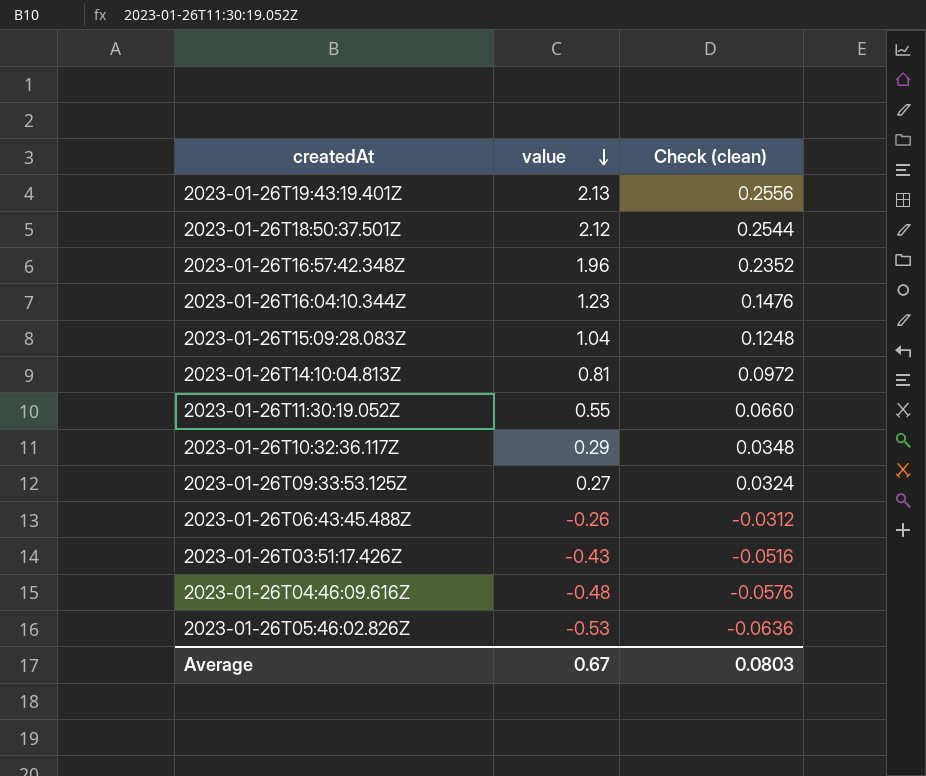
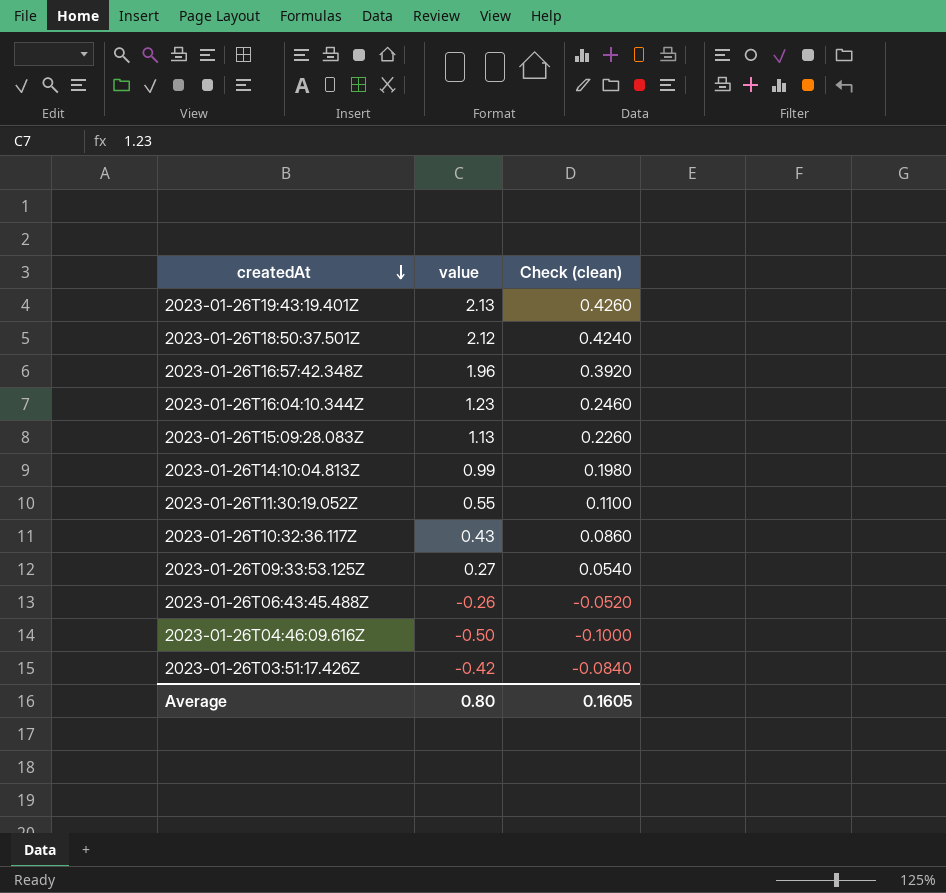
row order: value descending -> createdAt descending
column Check (clean) | formula: [value] * 0.12 -> [value] * 0.2
row 2023-01-26T05:46:02.826Z: -0.53 | -0.0636 -> none
2023-01-26T15:09:28.083Z | value: 1.04 -> 1.13
2023-01-26T14:10:04.813Z | value: 0.81 -> 0.99
2023-01-26T10:32:36.117Z | value: 0.29 -> 0.43
2023-01-26T04:46:09.616Z | value: -0.48 -> -0.50
2023-01-26T03:51:17.426Z | value: -0.43 -> -0.42
Average | value: 0.67 -> 0.80
Average | Check (clean): 0.0803 -> 0.1605

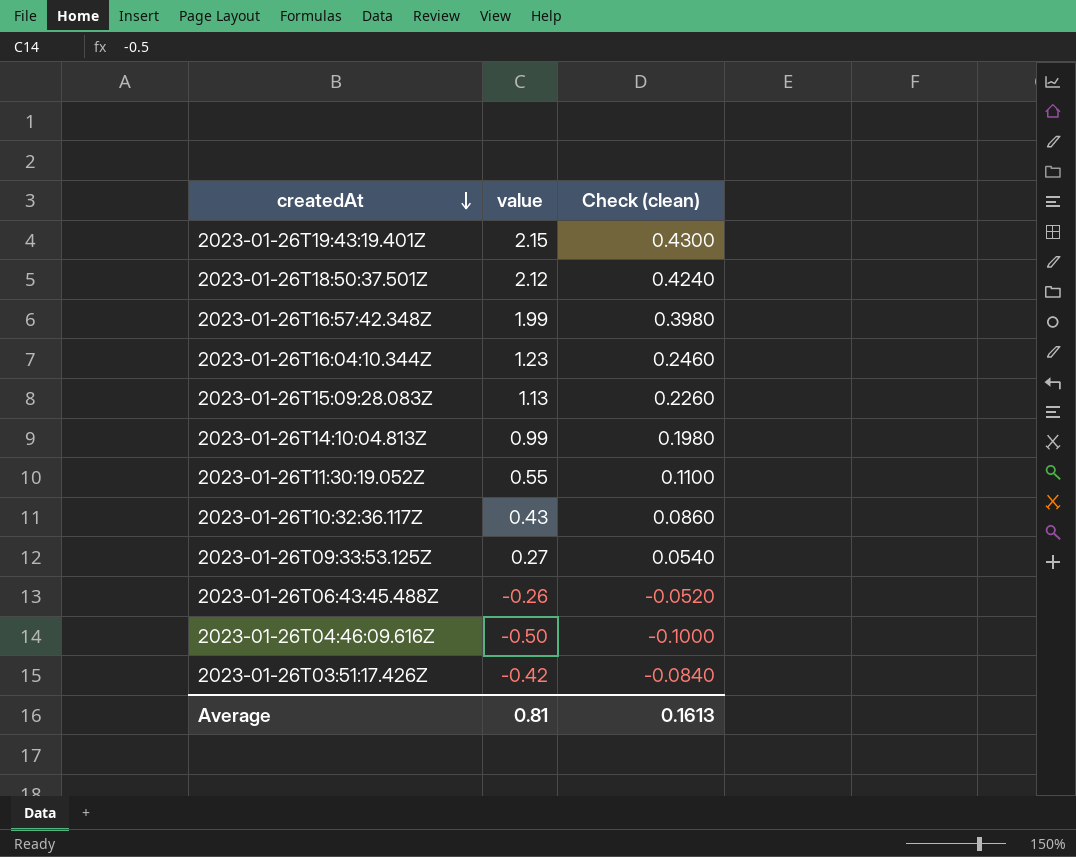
2023-01-26T19:43:19.401Z | value: 2.13 -> 2.15
2023-01-26T19:43:19.401Z | Check (clean): 0.4260 -> 0.4300
2023-01-26T16:57:42.348Z | value: 1.96 -> 1.99
2023-01-26T16:57:42.348Z | Check (clean): 0.3920 -> 0.3980
Average | value: 0.80 -> 0.81
Average | Check (clean): 0.1605 -> 0.1613

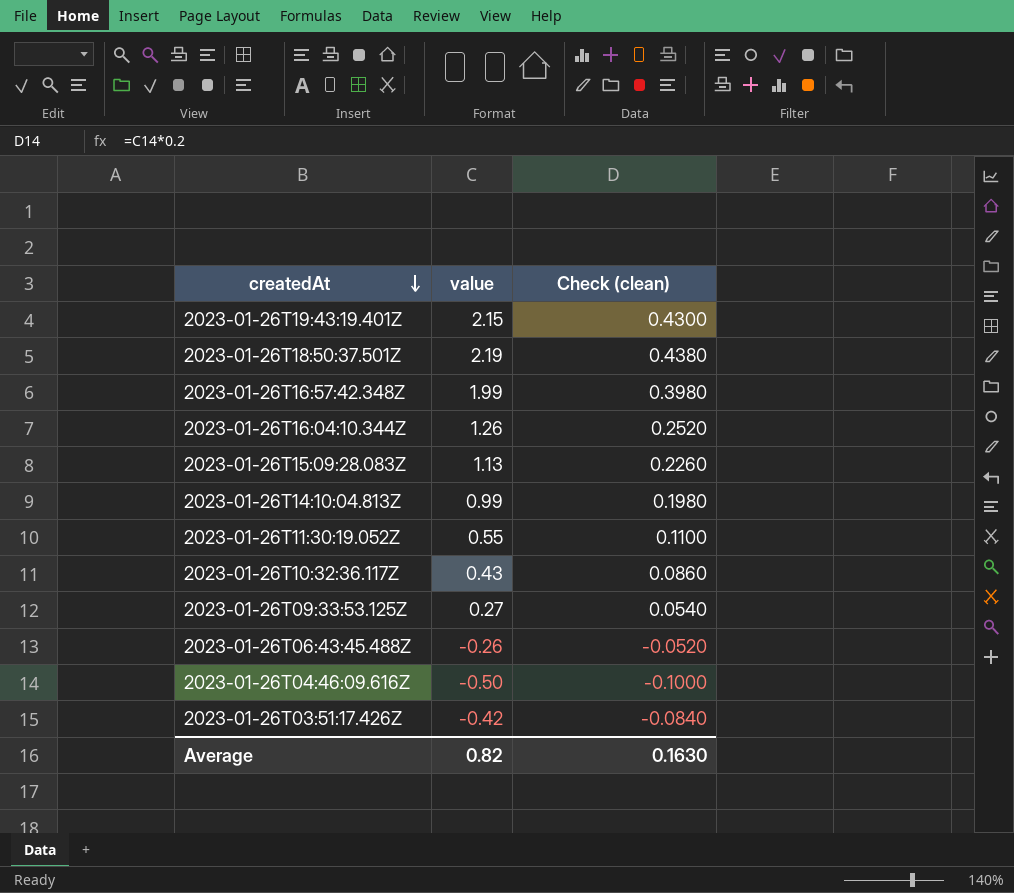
2023-01-26T18:50:37.501Z | value: 2.12 -> 2.19
2023-01-26T18:50:37.501Z | Check (clean): 0.4240 -> 0.4380
2023-01-26T16:04:10.344Z | value: 1.23 -> 1.26
2023-01-26T16:04:10.344Z | Check (clean): 0.2460 -> 0.2520
Average | value: 0.81 -> 0.82
Average | Check (clean): 0.1613 -> 0.1630

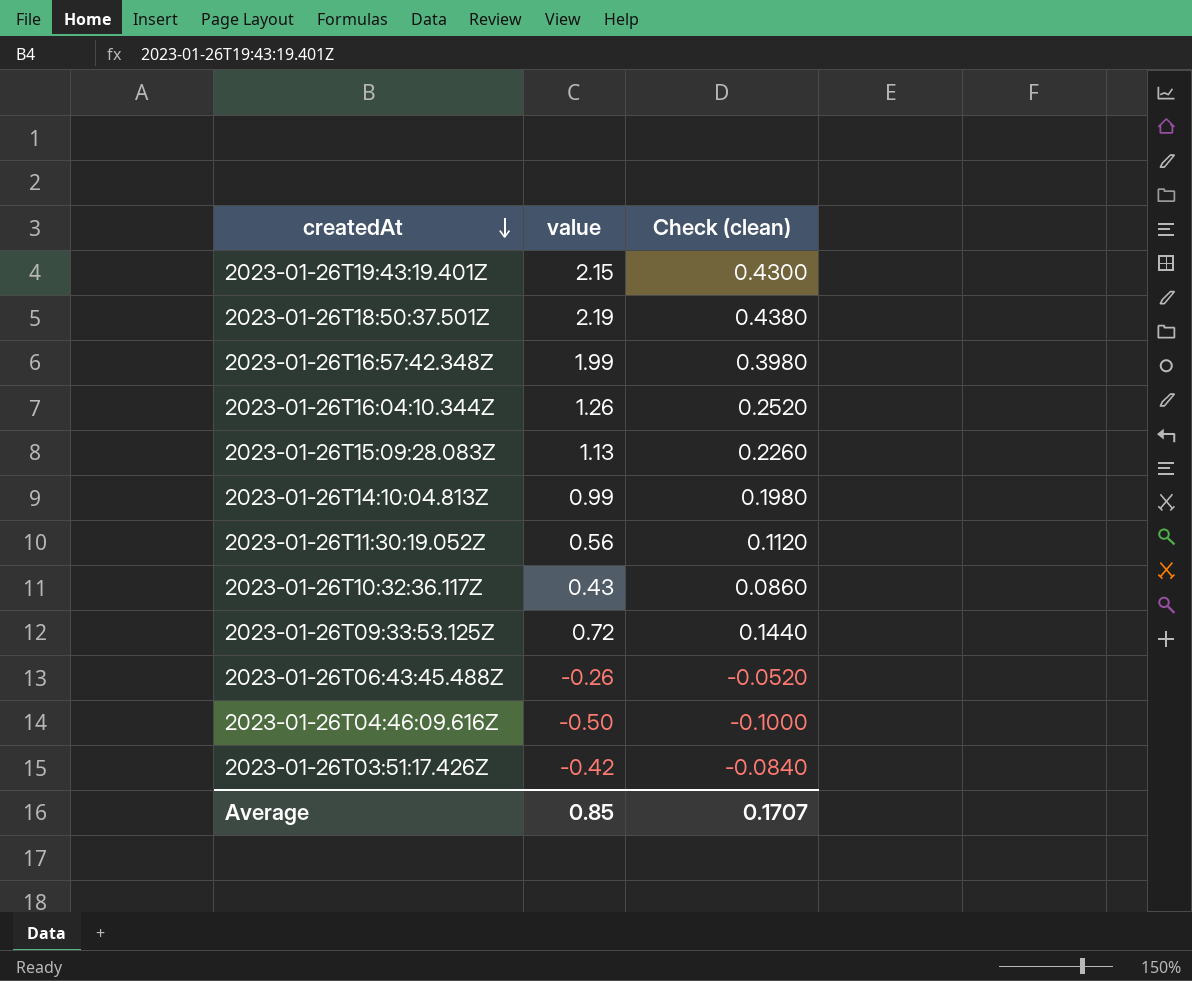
2023-01-26T11:30:19.052Z | value: 0.55 -> 0.56
2023-01-26T11:30:19.052Z | Check (clean): 0.1100 -> 0.1120
2023-01-26T09:33:53.125Z | value: 0.27 -> 0.72
2023-01-26T09:33:53.125Z | Check (clean): 0.0540 -> 0.1440
Average | value: 0.82 -> 0.85
Average | Check (clean): 0.1630 -> 0.1707

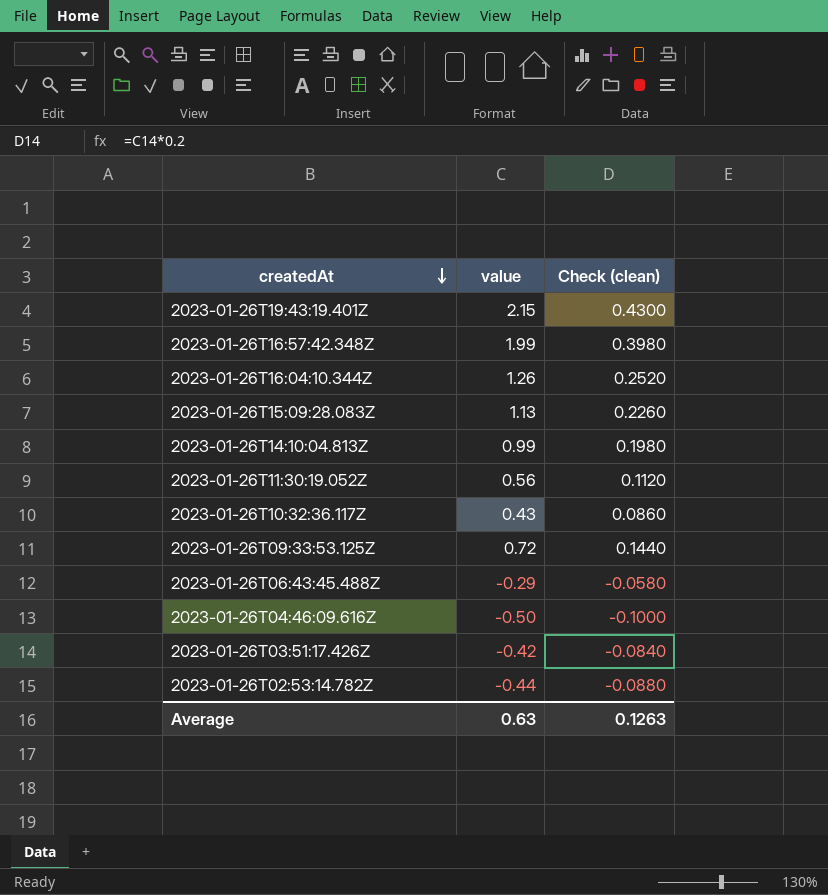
row 2023-01-26T18:50:37.501Z: 2.19 | 0.4380 -> none
2023-01-26T06:43:45.488Z | value: -0.26 -> -0.29
2023-01-26T06:43:45.488Z | Check (clean): -0.0520 -> -0.0580
row 2023-01-26T02:53:14.782Z: none -> -0.44 | -0.0880
Average | value: 0.85 -> 0.63
Average | Check (clean): 0.1707 -> 0.1263

